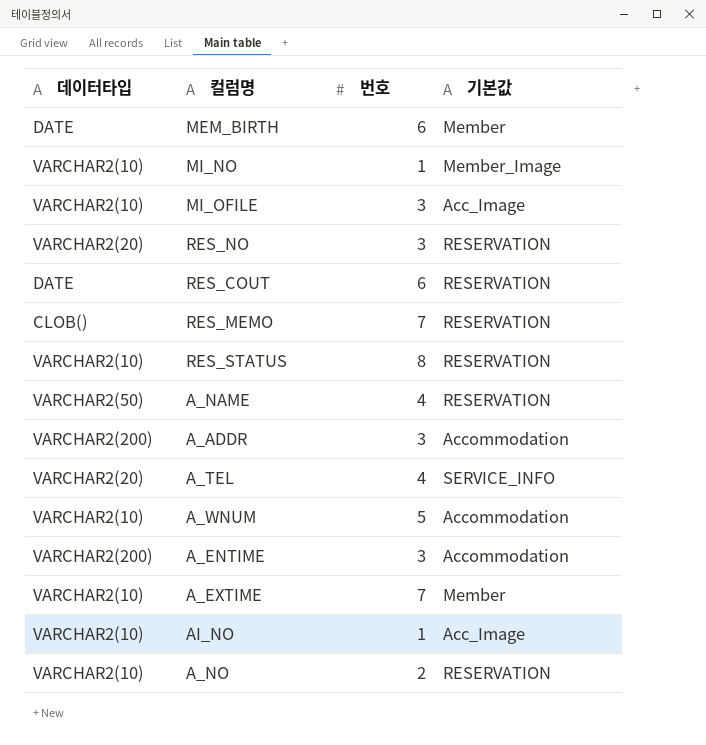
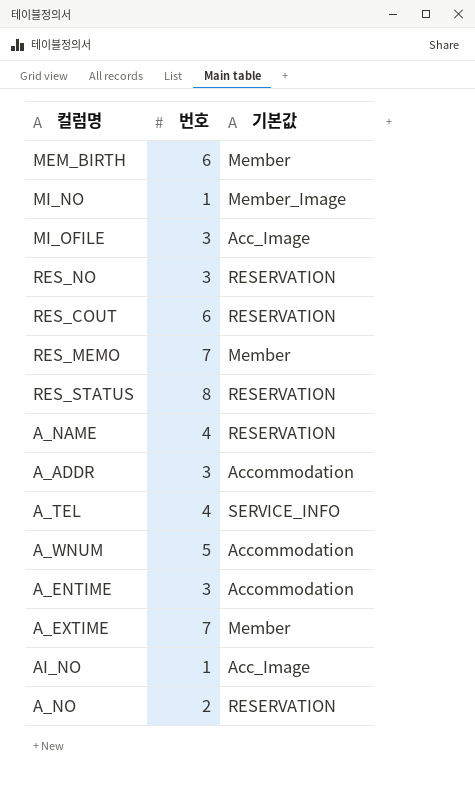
column 데이터타입 | position: 1 -> none
RES_MEMO | 기본값: RESERVATION -> Member

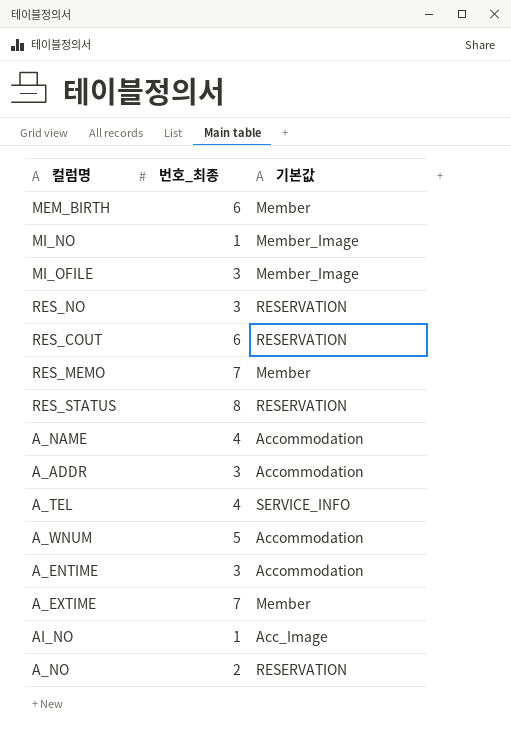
column name: 번호 -> 번호_최종
MI_OFILE | 기본값: Acc_Image -> Member_Image
A_NAME | 기본값: RESERVATION -> Accommodation

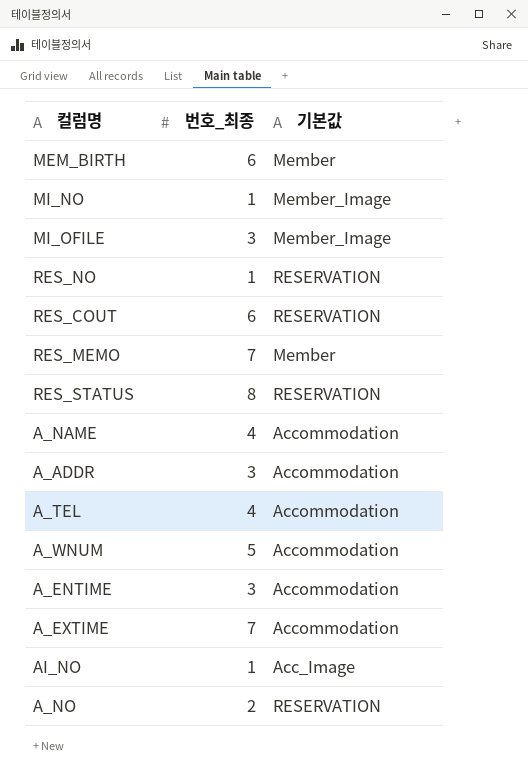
RES_NO | 번호_최종: 3 -> 1
A_TEL | 기본값: SERVICE_INFO -> Accommodation
A_EXTIME | 기본값: Member -> Accommodation

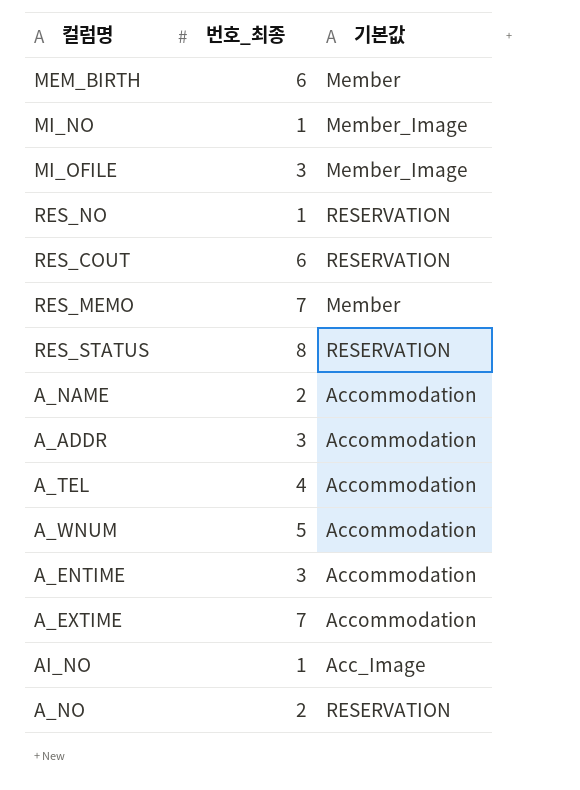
A_NAME | 번호_최종: 4 -> 2

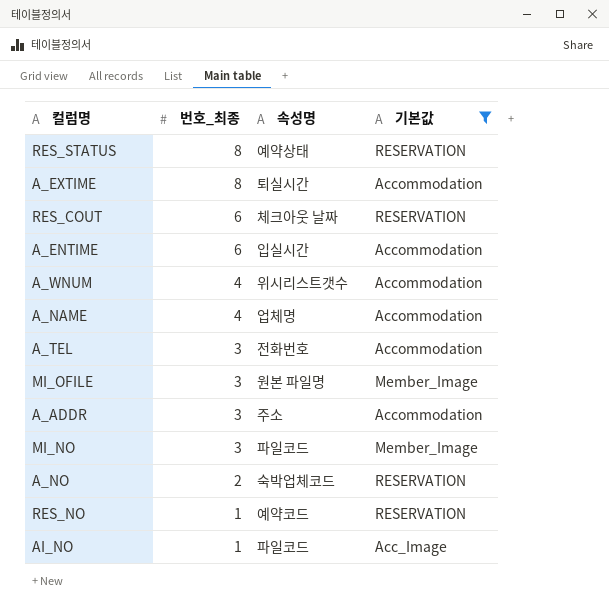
filter: none -> 기본값 != Member
row order: none -> 번호_최종 descending
column 속성명 | position: none -> 3
A_EXTIME | 번호_최종: 7 -> 8
A_ENTIME | 번호_최종: 3 -> 6
A_WNUM | 번호_최종: 5 -> 4
A_NAME | 번호_최종: 2 -> 4
A_TEL | 번호_최종: 4 -> 3
MI_NO | 번호_최종: 1 -> 3

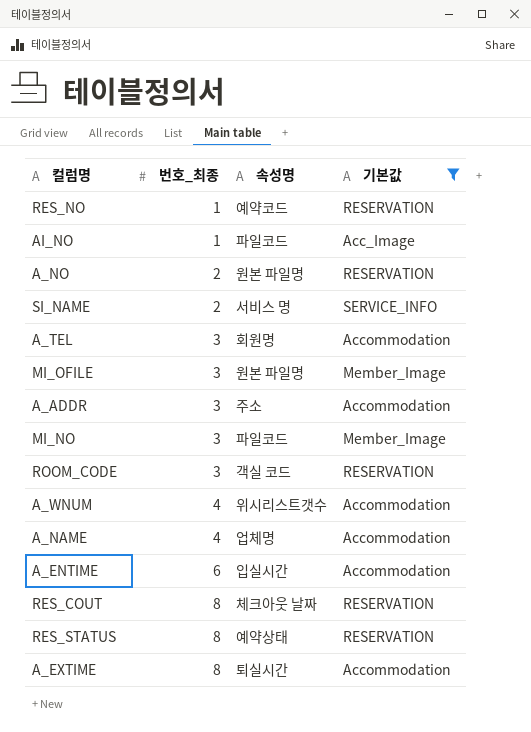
row order: 번호_최종 descending -> 번호_최종 ascending
A_NO | 속성명: 숙박업체코드 -> 원본 파일명
row SI_NAME: none -> 2 | 서비스 명 | SERVICE_INFO
A_TEL | 속성명: 전화번호 -> 회원명
row ROOM_CODE: none -> 3 | 객실 코드 | RESERVATION
RES_COUT | 번호_최종: 6 -> 8

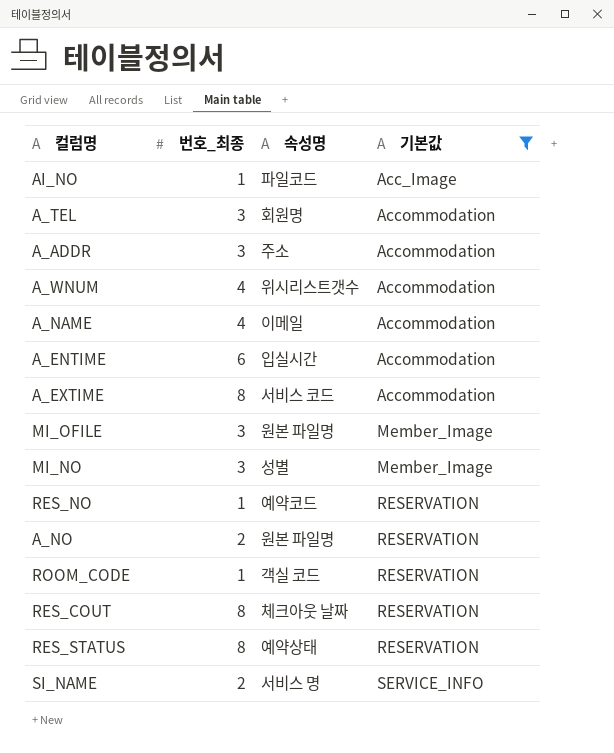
row order: 번호_최종 ascending -> 기본값 ascending
A_NAME | 속성명: 업체명 -> 이메일
A_EXTIME | 속성명: 퇴실시간 -> 서비스 코드
MI_NO | 속성명: 파일코드 -> 성별
ROOM_CODE | 번호_최종: 3 -> 1

